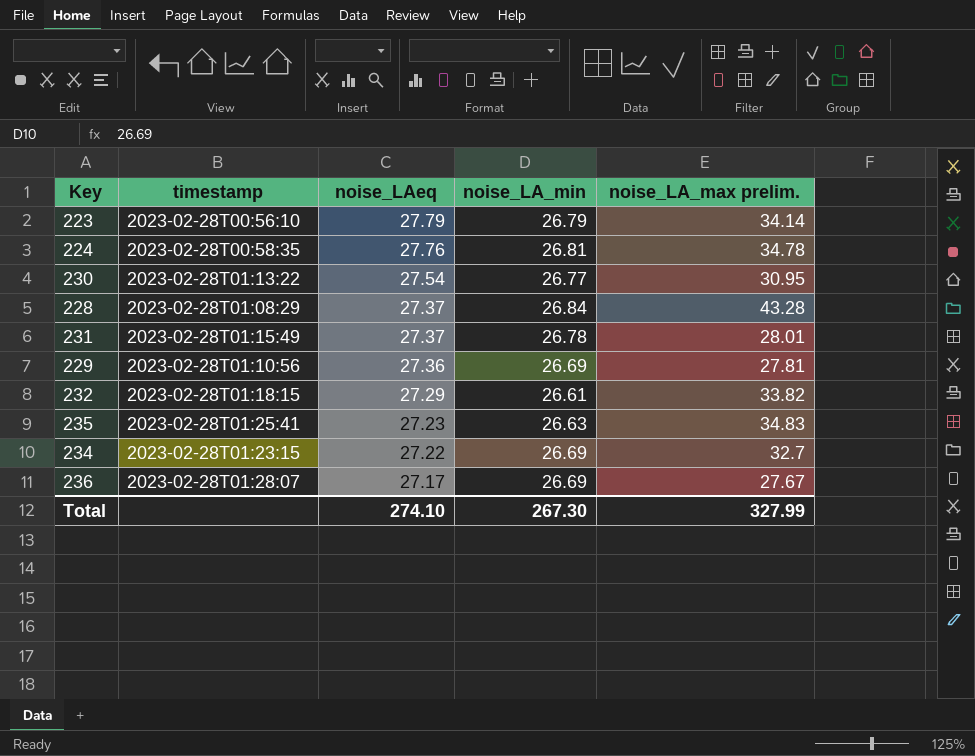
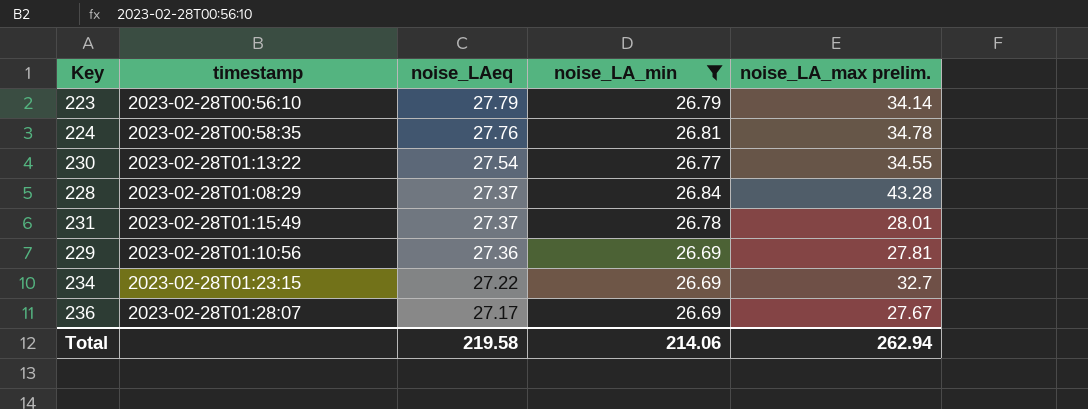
filter: none -> noise_LA_min >= 26.69
230 | noise_LA_max prelim.: 30.95 -> 34.55
Total | noise_LAeq: 274.10 -> 219.58
Total | noise_LA_min: 267.30 -> 214.06
Total | noise_LA_max prelim.: 327.99 -> 262.94

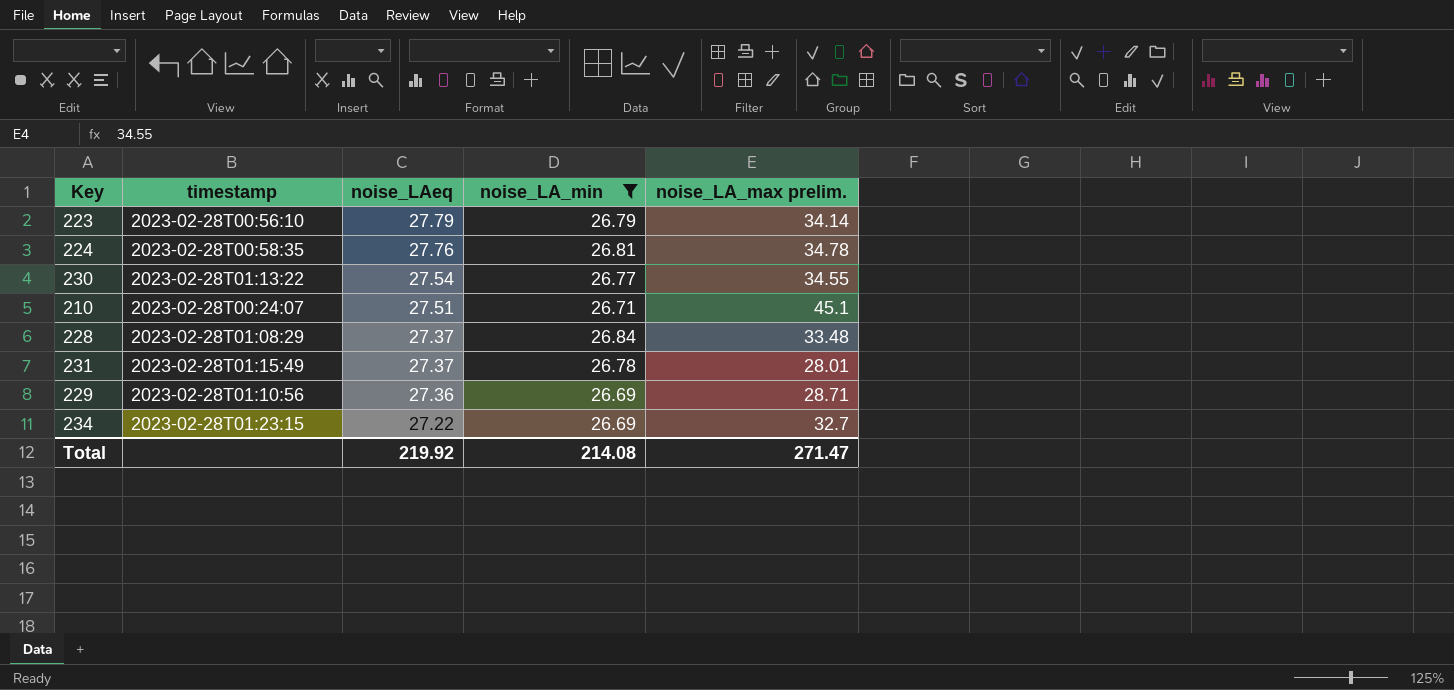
row 236: 2023-02-28T01:28:07 | 27.17 | 26.69 | 27.67 -> none
row 210: none -> 2023-02-28T00:24:07 | 27.51 | 26.71 | 45.1
228 | noise_LA_max prelim.: 43.28 -> 33.48
229 | noise_LA_max prelim.: 27.81 -> 28.71
Total | noise_LAeq: 219.58 -> 219.92
Total | noise_LA_min: 214.06 -> 214.08
Total | noise_LA_max prelim.: 262.94 -> 271.47

